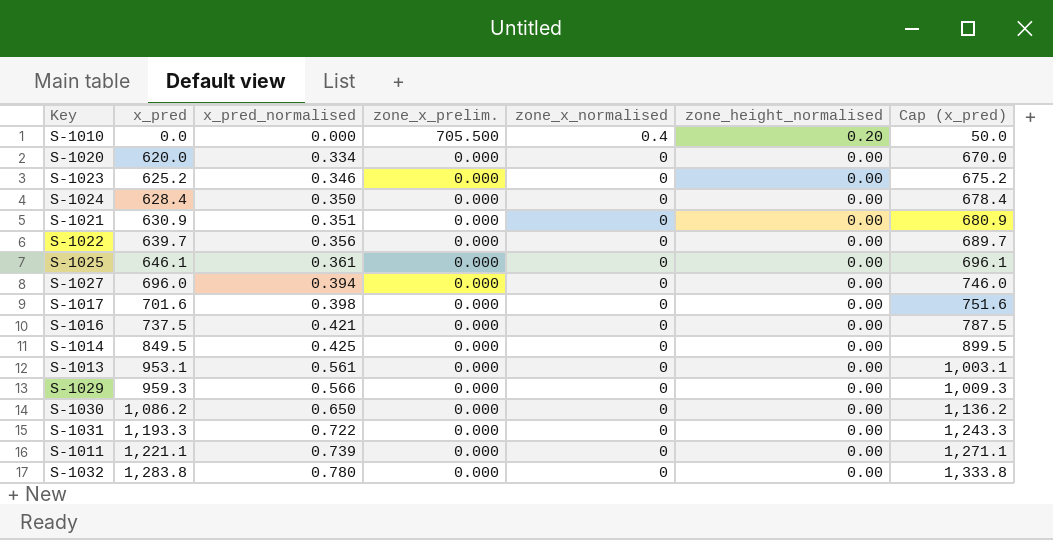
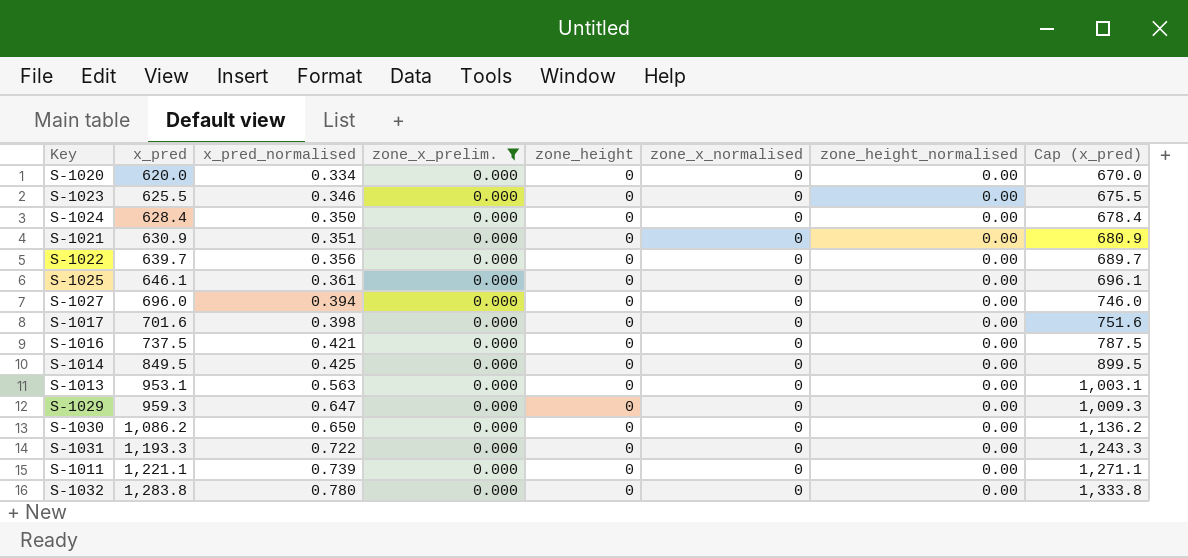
filter: none -> zone_x_prelim. = 0.000
column zone_height | position: none -> 5
S-1023 | x_pred: 625.2 -> 625.5
S-1023 | Cap (x_pred): 675.2 -> 675.5
S-1013 | x_pred_normalised: 0.561 -> 0.563
S-1029 | x_pred_normalised: 0.566 -> 0.647

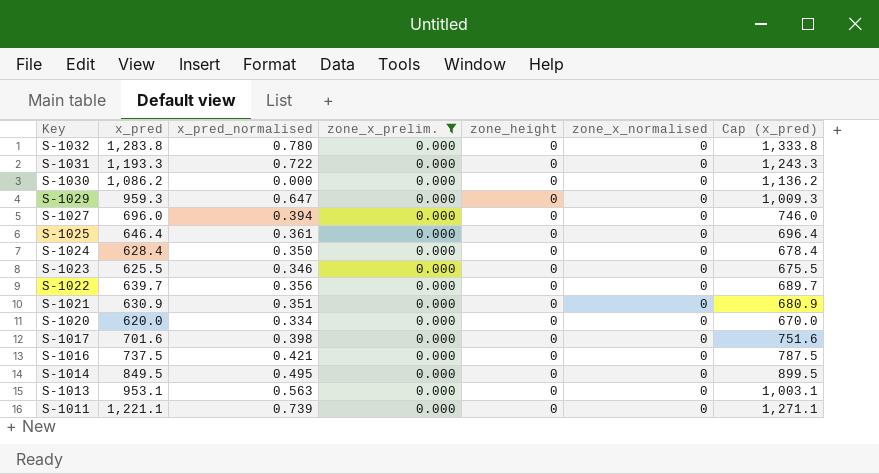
row order: x_pred ascending -> Key descending
column zone_height_normalised | position: 7 -> none
S-1030 | x_pred_normalised: 0.650 -> 0.000
S-1025 | x_pred: 646.1 -> 646.4
S-1025 | Cap (x_pred): 696.1 -> 696.4
S-1014 | x_pred_normalised: 0.425 -> 0.495

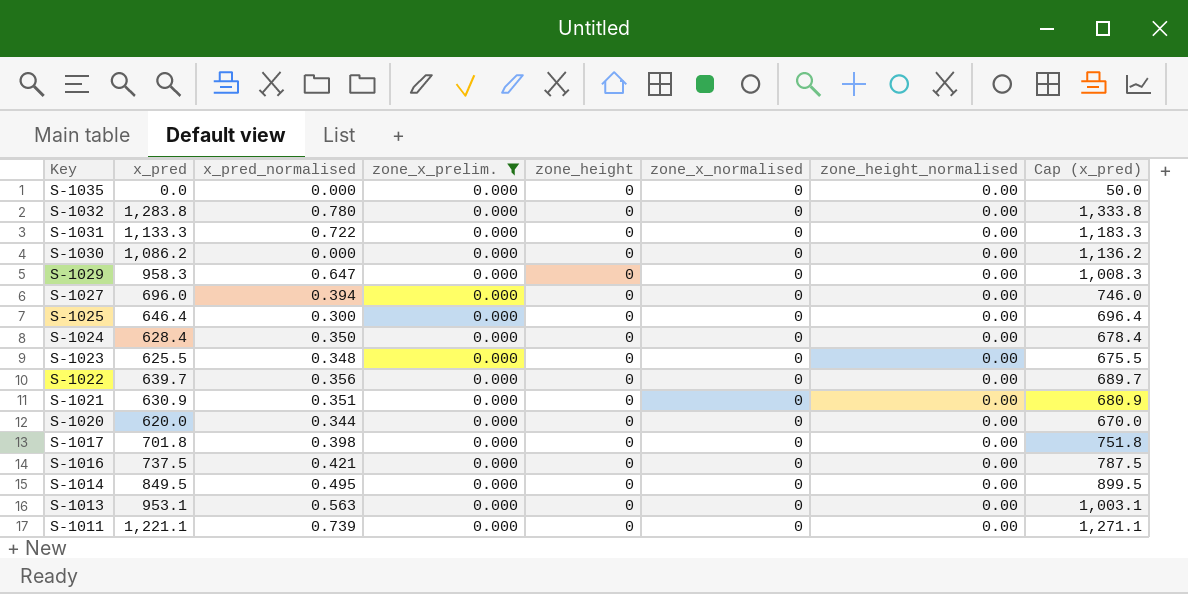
column zone_height_normalised | position: none -> 7
row S-1035: none -> 0.0 | 0.000 | 0.000 | 0 | 0 | 0.00 | 50.0
S-1031 | x_pred: 1,193.3 -> 1,133.3
S-1031 | Cap (x_pred): 1,243.3 -> 1,183.3
S-1029 | x_pred: 959.3 -> 958.3
S-1029 | Cap (x_pred): 1,009.3 -> 1,008.3
S-1025 | x_pred_normalised: 0.361 -> 0.300
S-1023 | x_pred_normalised: 0.346 -> 0.348
S-1020 | x_pred_normalised: 0.334 -> 0.344
S-1017 | x_pred: 701.6 -> 701.8
S-1017 | Cap (x_pred): 751.6 -> 751.8

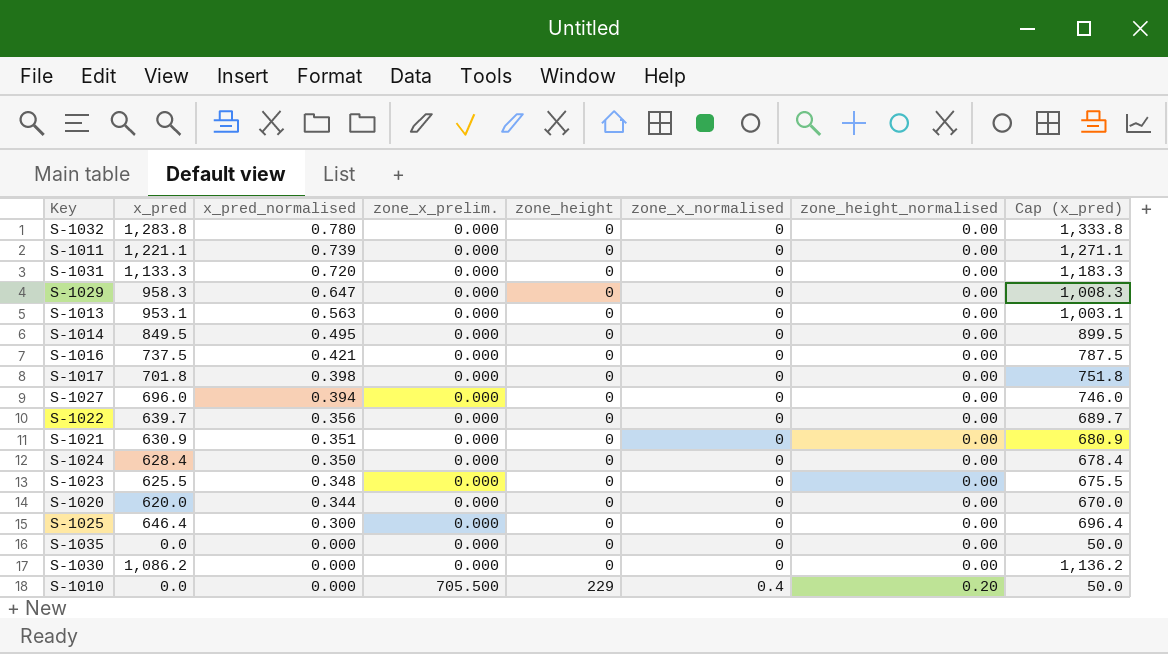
filter: zone_x_prelim. = 0.000 -> none
row order: Key descending -> x_pred_normalised descending
S-1031 | x_pred_normalised: 0.722 -> 0.720

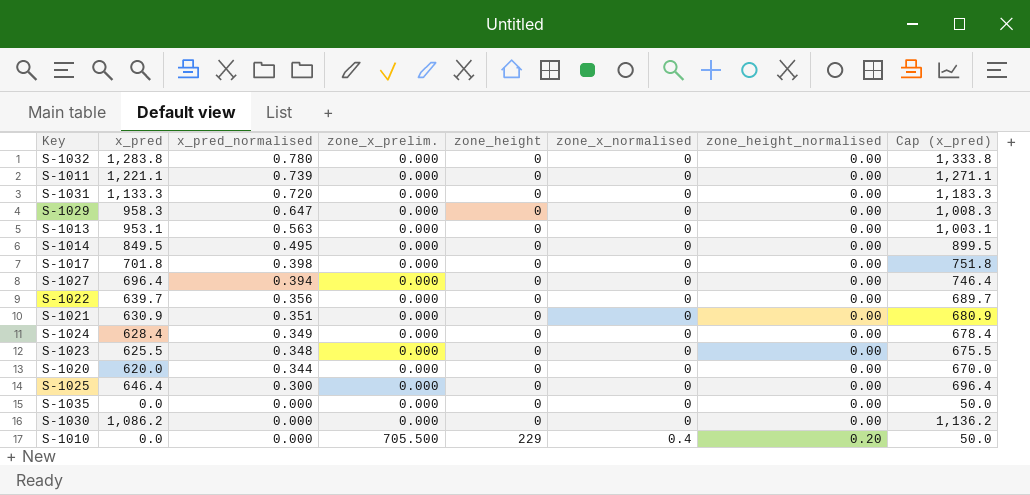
row S-1016: 737.5 | 0.421 | 0.000 | 0 | 0 | 0.00 | 787.5 -> none
S-1027 | x_pred: 696.0 -> 696.4
S-1027 | Cap (x_pred): 746.0 -> 746.4
S-1024 | x_pred_normalised: 0.350 -> 0.349

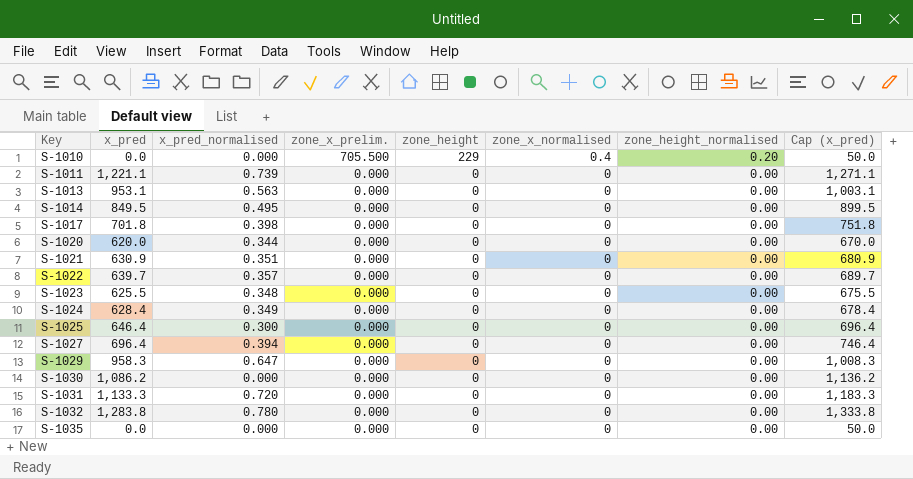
row order: x_pred_normalised descending -> Key ascending
S-1022 | x_pred_normalised: 0.356 -> 0.357

